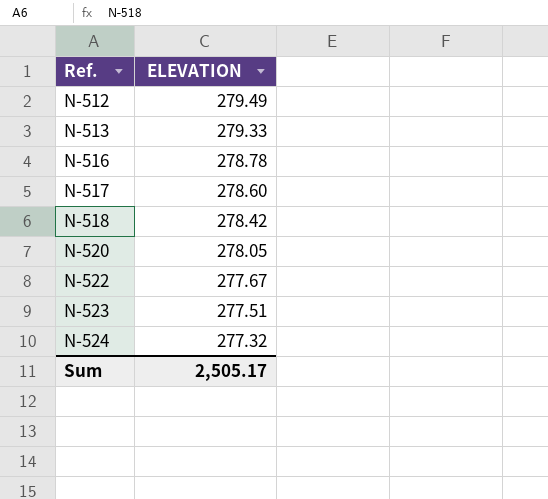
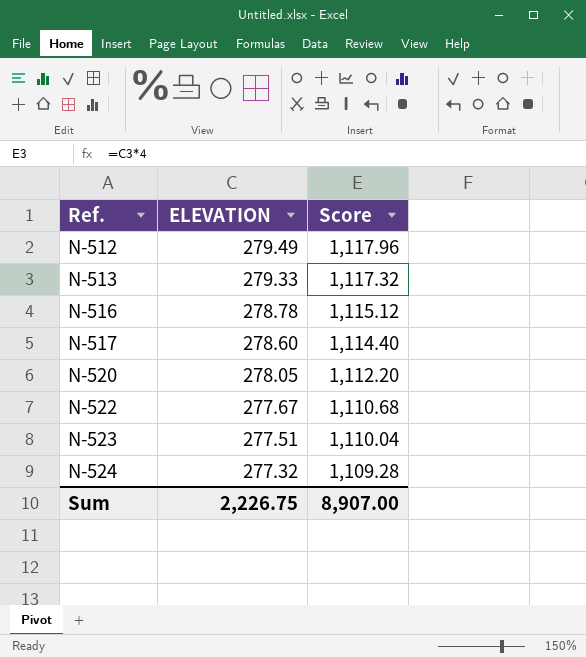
column Score | formula: none -> [ELEVATION] * 4
row N-518: 278.42 -> none
Sum | ELEVATION: 2,505.17 -> 2,226.75

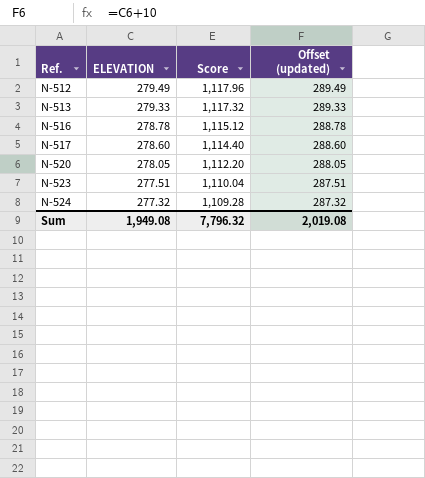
column Offset (updated) | formula: none -> [ELEVATION] + 10
row N-522: 277.67 | 1,110.68 -> none
Sum | ELEVATION: 2,226.75 -> 1,949.08
Sum | Score: 8,907.00 -> 7,796.32

